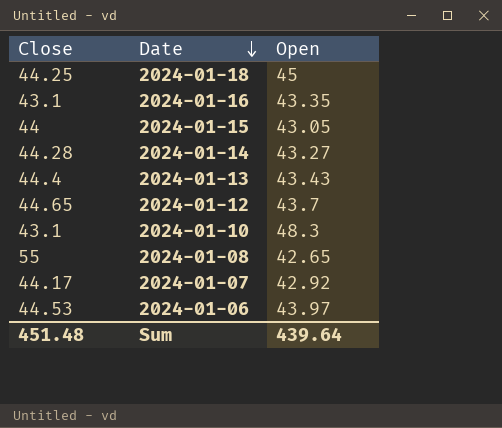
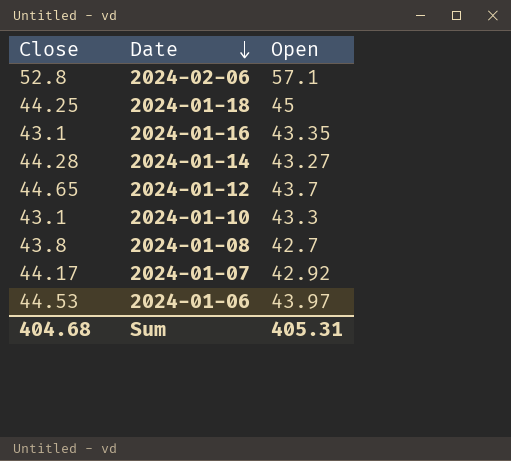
row 2024-01-15: 44 | 43.05 -> none
row 2024-01-13: 44.4 | 43.43 -> none
row 2024-02-06: none -> 52.8 | 57.1
2024-01-10 | Open: 48.3 -> 43.3
2024-01-08 | Close: 55 -> 43.8
2024-01-08 | Open: 42.65 -> 42.7
Sum | Close: 451.48 -> 404.68
Sum | Open: 439.64 -> 405.31

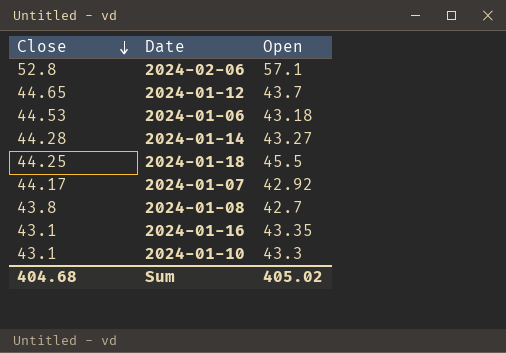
row order: Date descending -> Close descending
2024-01-06 | Open: 43.97 -> 43.18
2024-01-18 | Open: 45 -> 45.5
Sum | Open: 405.31 -> 405.02

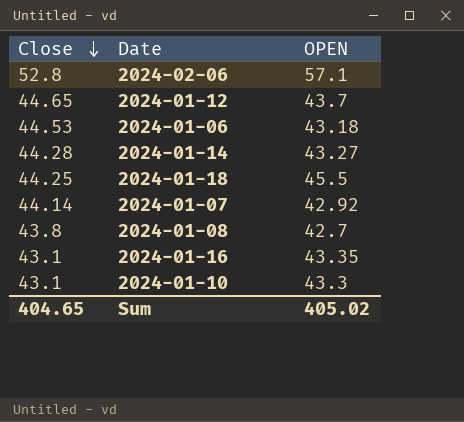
column name: Open -> OPEN
2024-01-07 | Close: 44.17 -> 44.14
Sum | Close: 404.68 -> 404.65

